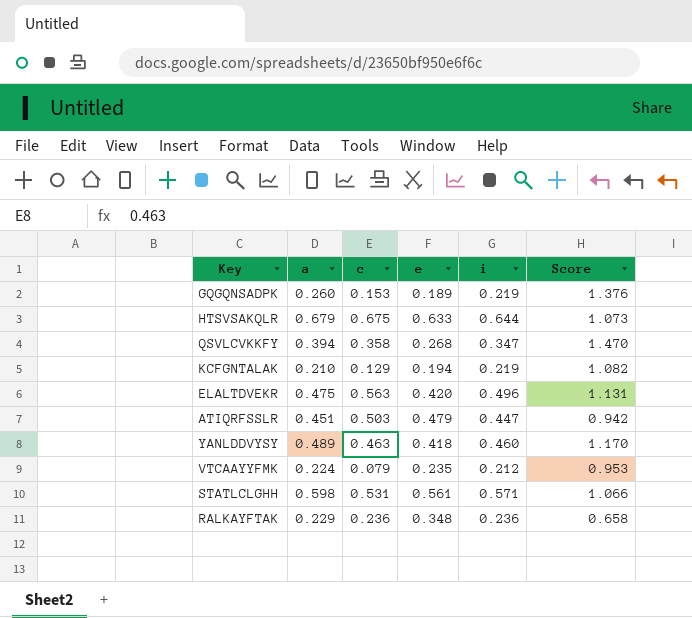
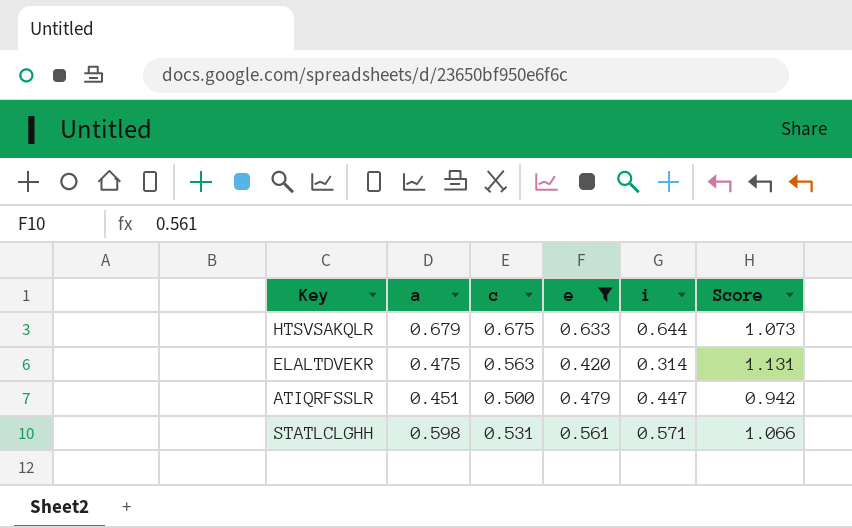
filter: none -> e >= 0.420
ELALTDVEKR | i: 0.496 -> 0.314
ATIQRFSSLR | c: 0.503 -> 0.500

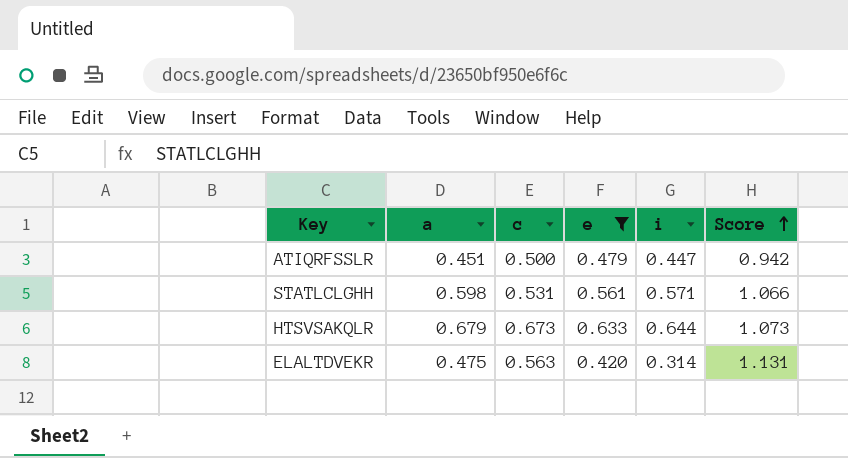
row order: none -> Score ascending
HTSVSAKQLR | c: 0.675 -> 0.673

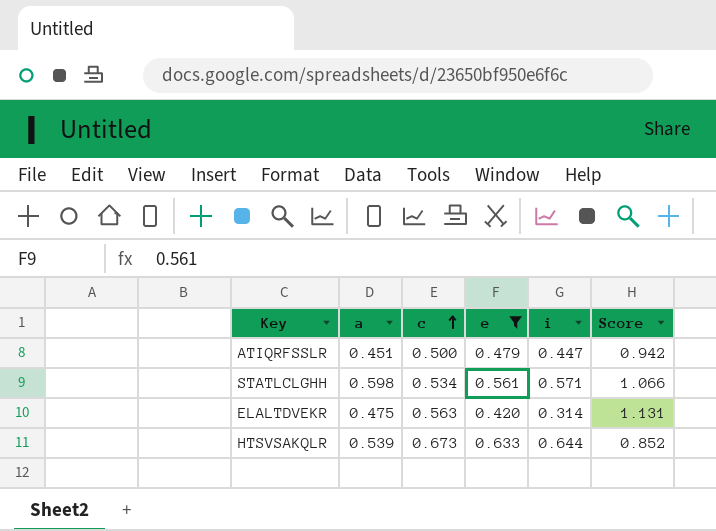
row order: Score ascending -> c ascending
STATLCLGHH | c: 0.531 -> 0.534
HTSVSAKQLR | a: 0.679 -> 0.539
HTSVSAKQLR | Score: 1.073 -> 0.852

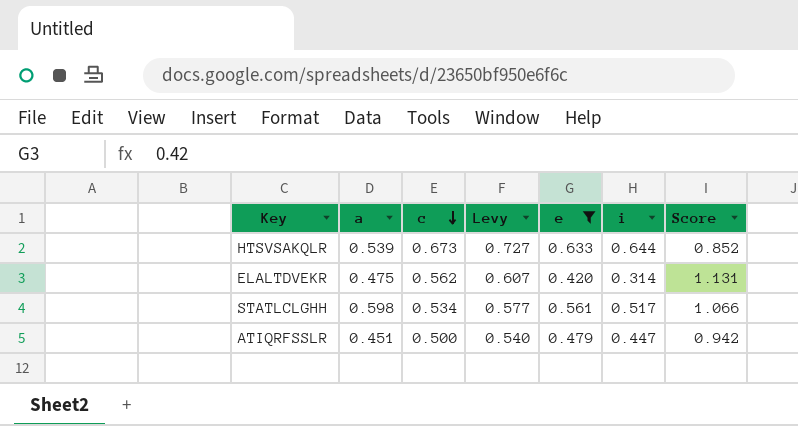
row order: c ascending -> c descending
column Levy | formula: none -> [c] * 1.08
ELALTDVEKR | c: 0.563 -> 0.562
STATLCLGHH | i: 0.571 -> 0.517

